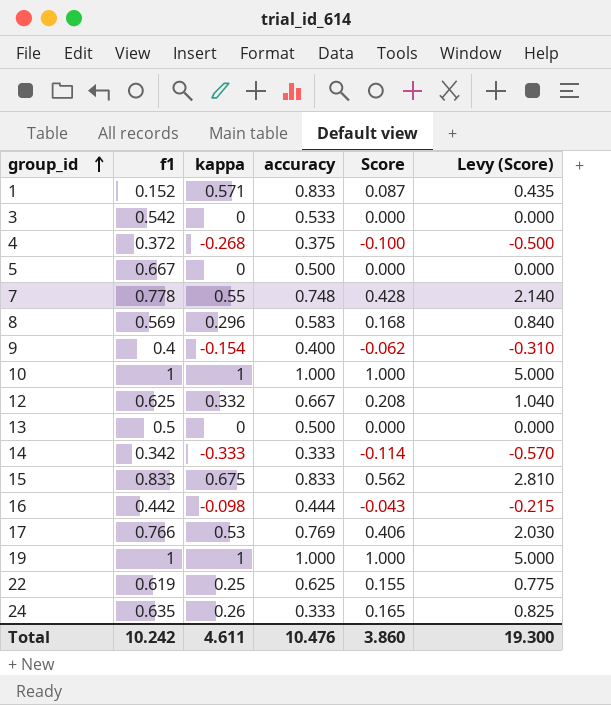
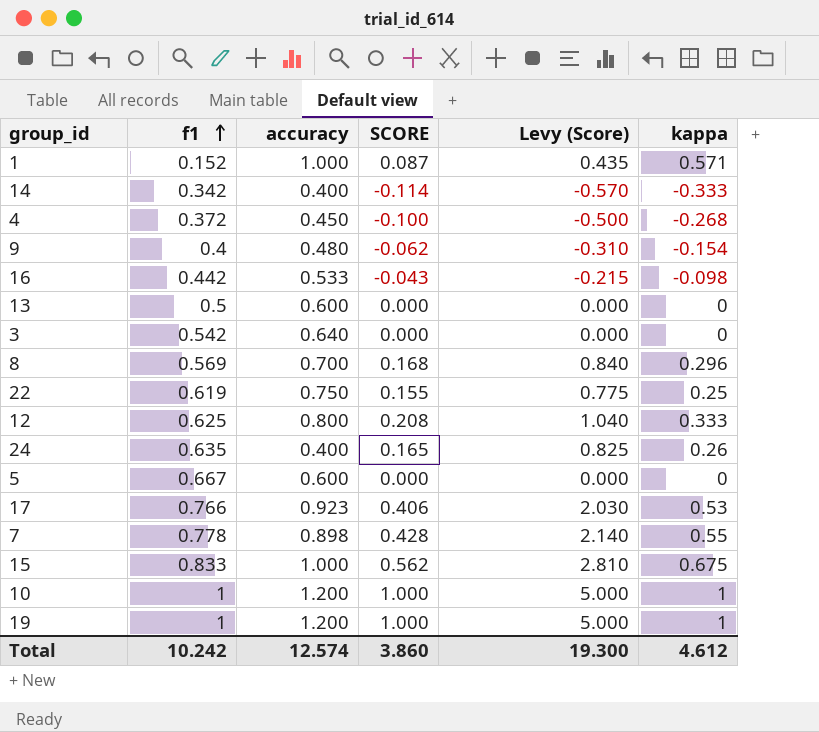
row order: group_id ascending -> f1 ascending
column name: Score -> SCORE
column kappa | position: 3 -> 6
1 | accuracy: 0.833 -> 1.000
14 | accuracy: 0.333 -> 0.400
4 | accuracy: 0.375 -> 0.450
9 | accuracy: 0.400 -> 0.480
16 | accuracy: 0.444 -> 0.533
13 | accuracy: 0.500 -> 0.600
3 | accuracy: 0.533 -> 0.640
8 | accuracy: 0.583 -> 0.700
22 | accuracy: 0.625 -> 0.750
12 | accuracy: 0.667 -> 0.800
12 | kappa: 0.332 -> 0.333
24 | accuracy: 0.333 -> 0.400
5 | accuracy: 0.500 -> 0.600
17 | accuracy: 0.769 -> 0.923
7 | accuracy: 0.748 -> 0.898
15 | accuracy: 0.833 -> 1.000
10 | accuracy: 1.000 -> 1.200
19 | accuracy: 1.000 -> 1.200
Total | accuracy: 10.476 -> 12.574
Total | kappa: 4.611 -> 4.612

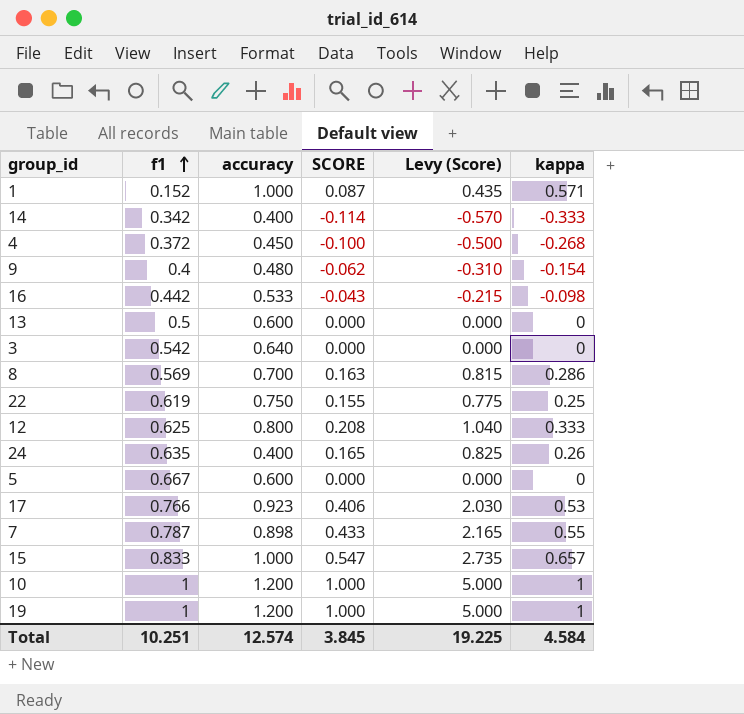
8 | SCORE: 0.168 -> 0.163
8 | Levy (Score): 0.840 -> 0.815
8 | kappa: 0.296 -> 0.286
7 | f1: 0.778 -> 0.787
7 | SCORE: 0.428 -> 0.433
7 | Levy (Score): 2.140 -> 2.165
15 | SCORE: 0.562 -> 0.547
15 | Levy (Score): 2.810 -> 2.735
15 | kappa: 0.675 -> 0.657
Total | f1: 10.242 -> 10.251
Total | SCORE: 3.860 -> 3.845
Total | Levy (Score): 19.300 -> 19.225
Total | kappa: 4.612 -> 4.584

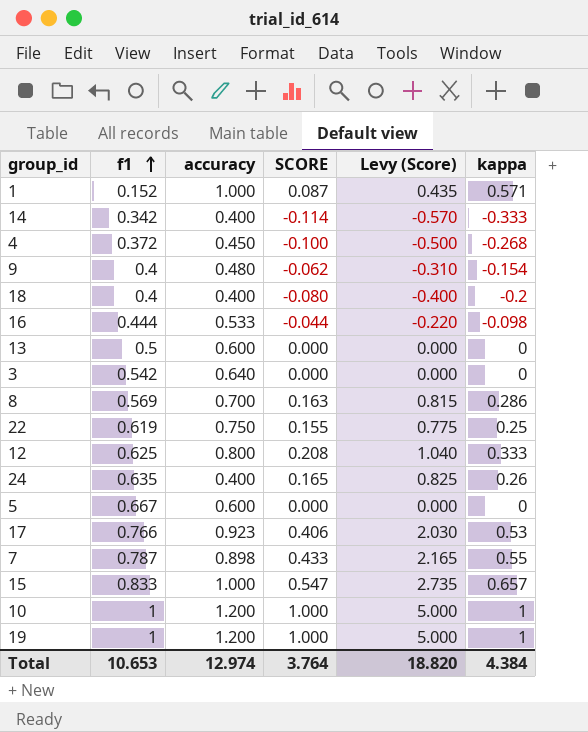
row 18: none -> 0.4 | 0.400 | -0.080 | -0.400 | -0.2
16 | f1: 0.442 -> 0.444
16 | SCORE: -0.043 -> -0.044
16 | Levy (Score): -0.215 -> -0.220
Total | f1: 10.251 -> 10.653
Total | accuracy: 12.574 -> 12.974
Total | SCORE: 3.845 -> 3.764
Total | Levy (Score): 19.225 -> 18.820
Total | kappa: 4.584 -> 4.384

